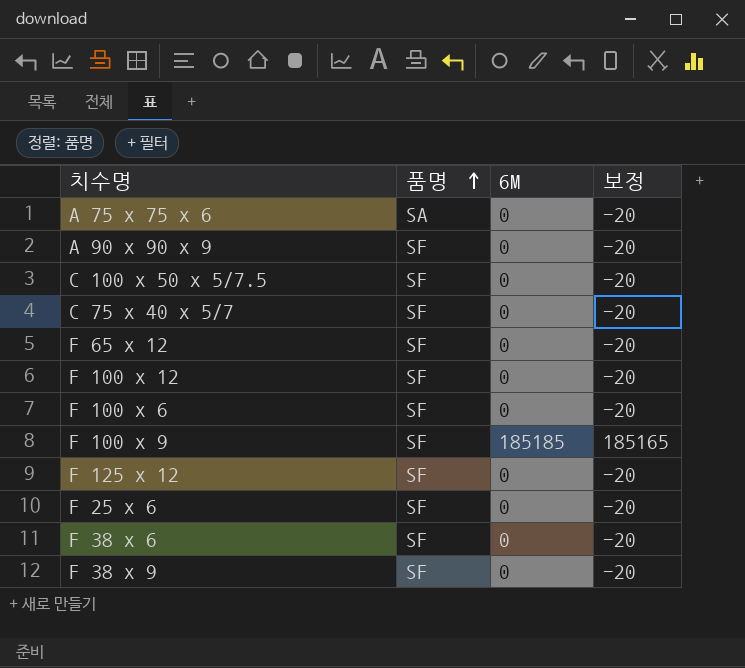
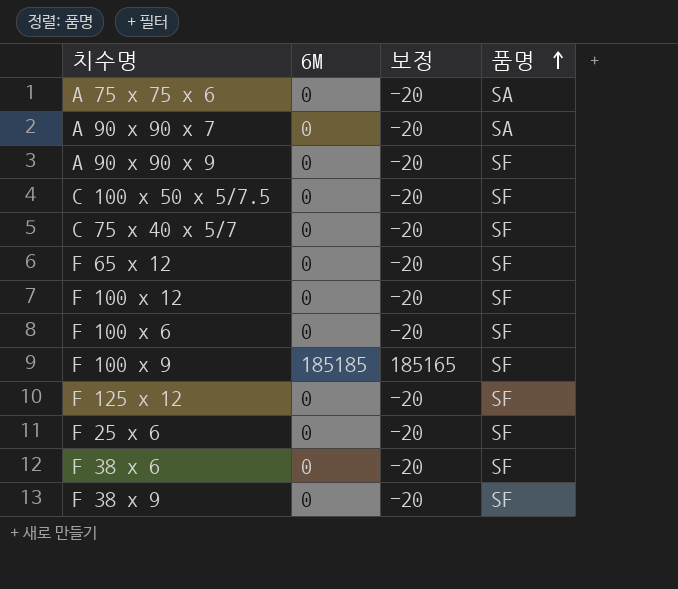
column 품명 | position: 2 -> 4
row A 90 x 90 x 7: none -> 0 | -20 | SA

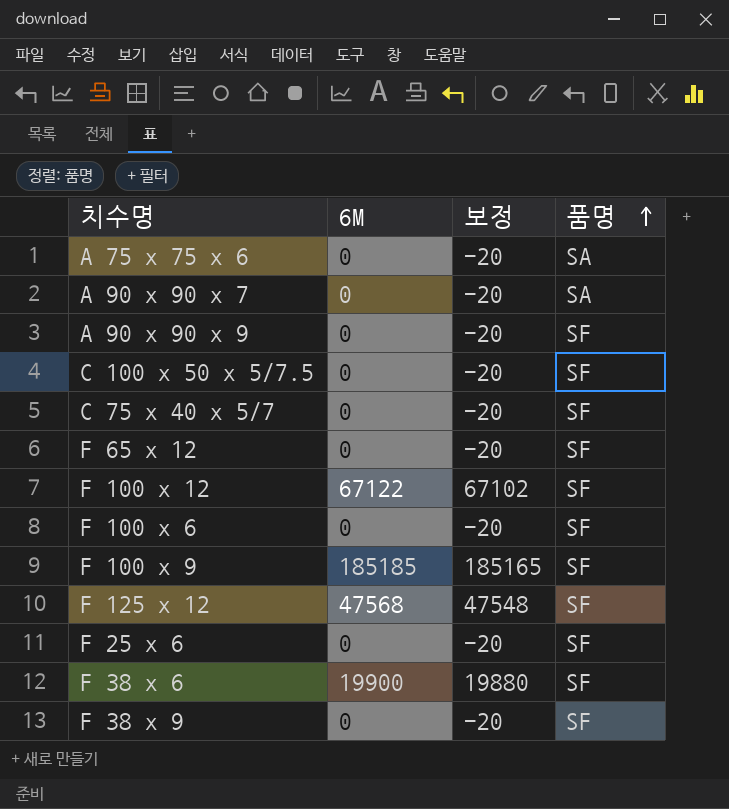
F 100 x 12 | 6M: 0 -> 67122
F 100 x 12 | 보정: -20 -> 67102
F 125 x 12 | 6M: 0 -> 47568
F 125 x 12 | 보정: -20 -> 47548
F 38 x 6 | 6M: 0 -> 19900
F 38 x 6 | 보정: -20 -> 19880

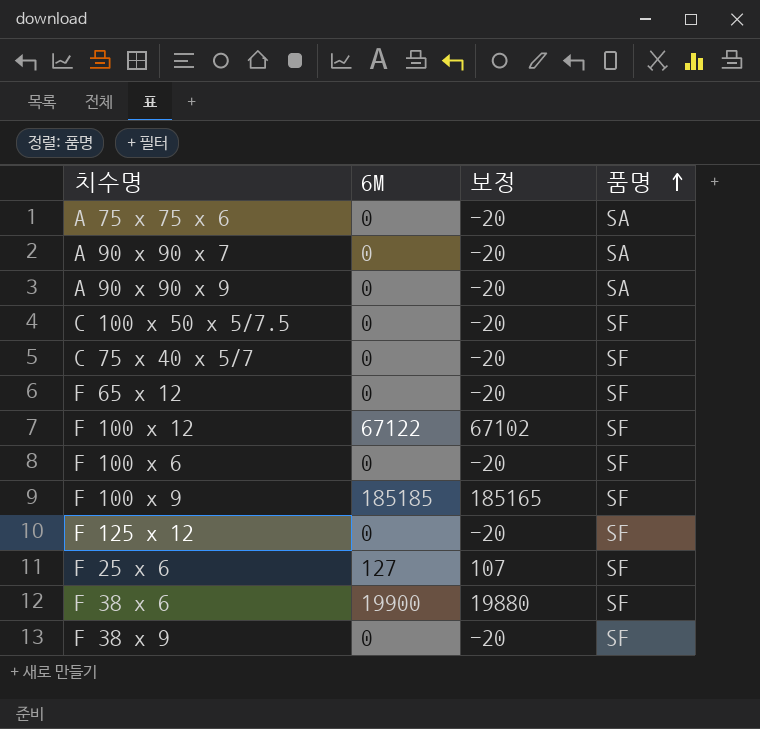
A 90 x 90 x 9 | 품명: SF -> SA
F 125 x 12 | 6M: 47568 -> 0
F 125 x 12 | 보정: 47548 -> -20
F 25 x 6 | 6M: 0 -> 127
F 25 x 6 | 보정: -20 -> 107

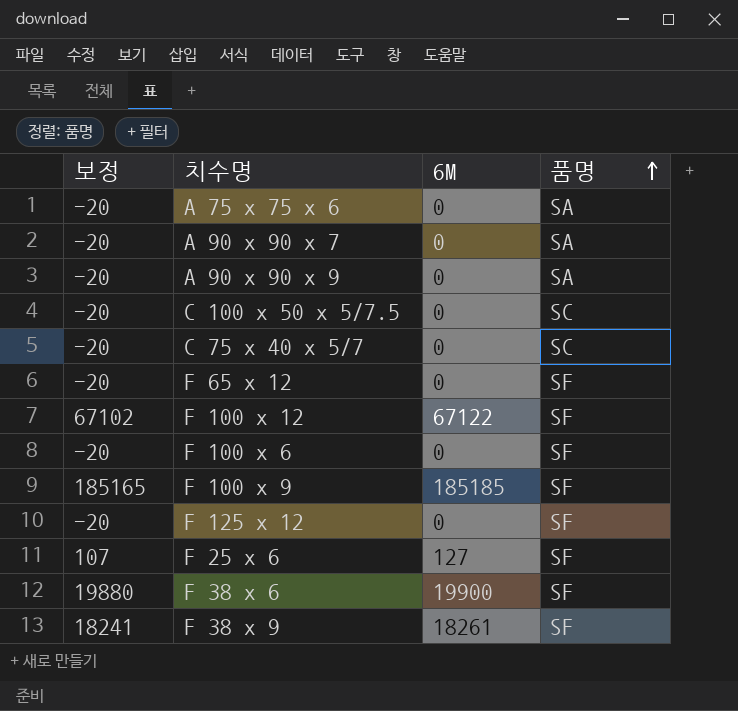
column 보정 | position: 3 -> 1
C 100 x 50 x 5/7.5 | 품명: SF -> SC
C 75 x 40 x 5/7 | 품명: SF -> SC
F 38 x 9 | 보정: -20 -> 18241
F 38 x 9 | 6M: 0 -> 18261

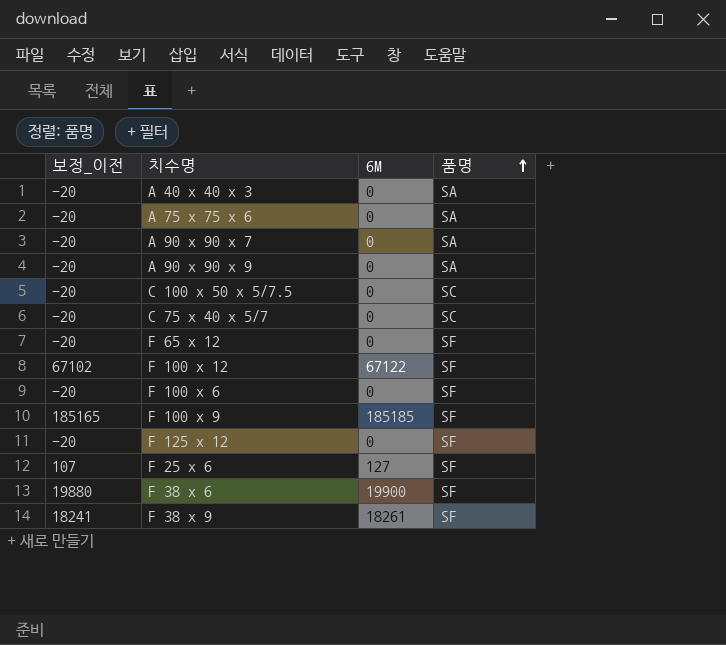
column name: 보정 -> 보정_이전
row A 40 x 40 x 3: none -> -20 | 0 | SA

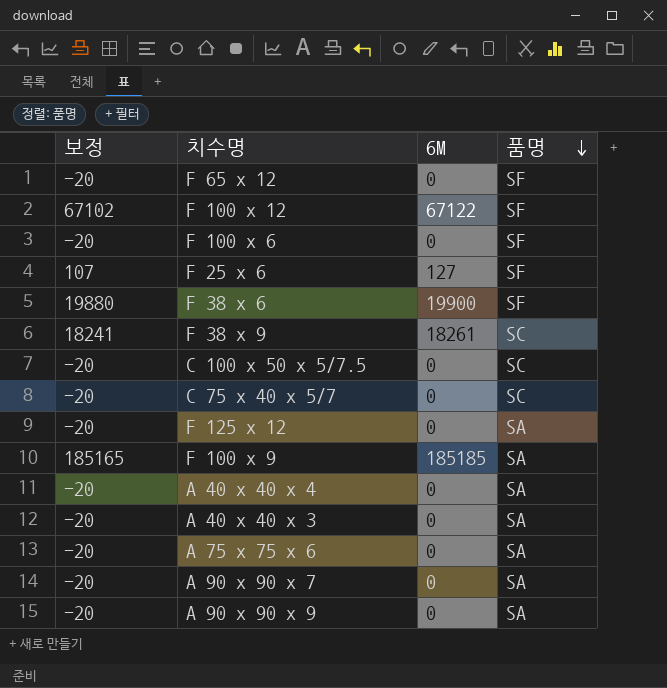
row order: 품명 ascending -> 품명 descending
column name: 보정_이전 -> 보정
F 38 x 9 | 품명: SF -> SC
F 125 x 12 | 품명: SF -> SA
F 100 x 9 | 품명: SF -> SA
row A 40 x 40 x 4: none -> -20 | 0 | SA

